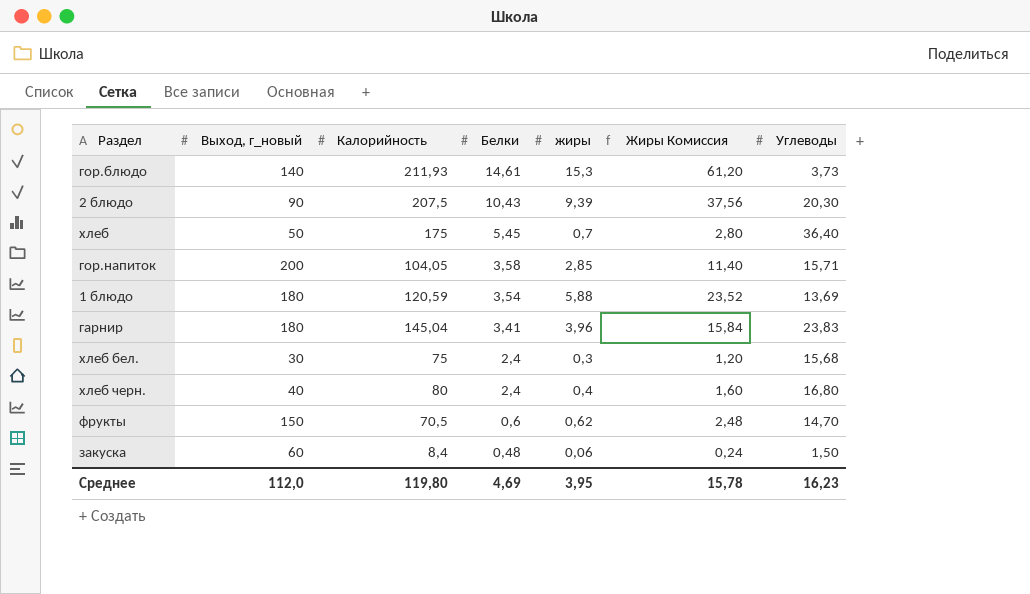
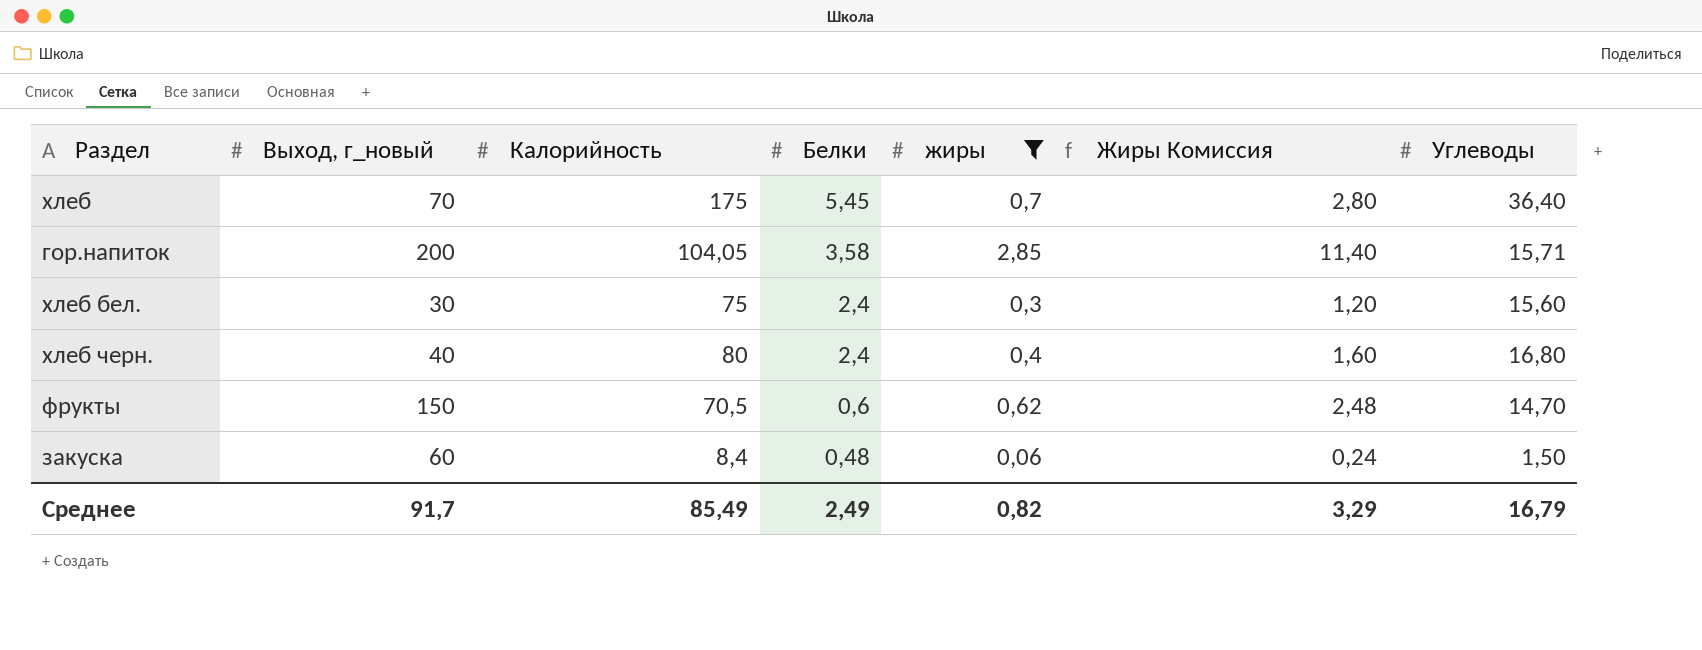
filter: none -> жиры <= 2,85
хлеб | Выход, г_новый: 50 -> 70
хлеб бел. | Углеводы: 15,68 -> 15,60
Среднее | Выход, г_новый: 112,0 -> 91,7
Среднее | Калорийность: 119,80 -> 85,49
Среднее | Белки: 4,69 -> 2,49
Среднее | жиры: 3,95 -> 0,82
Среднее | Жиры Комиссия: 15,78 -> 3,29
Среднее | Углеводы: 16,23 -> 16,79

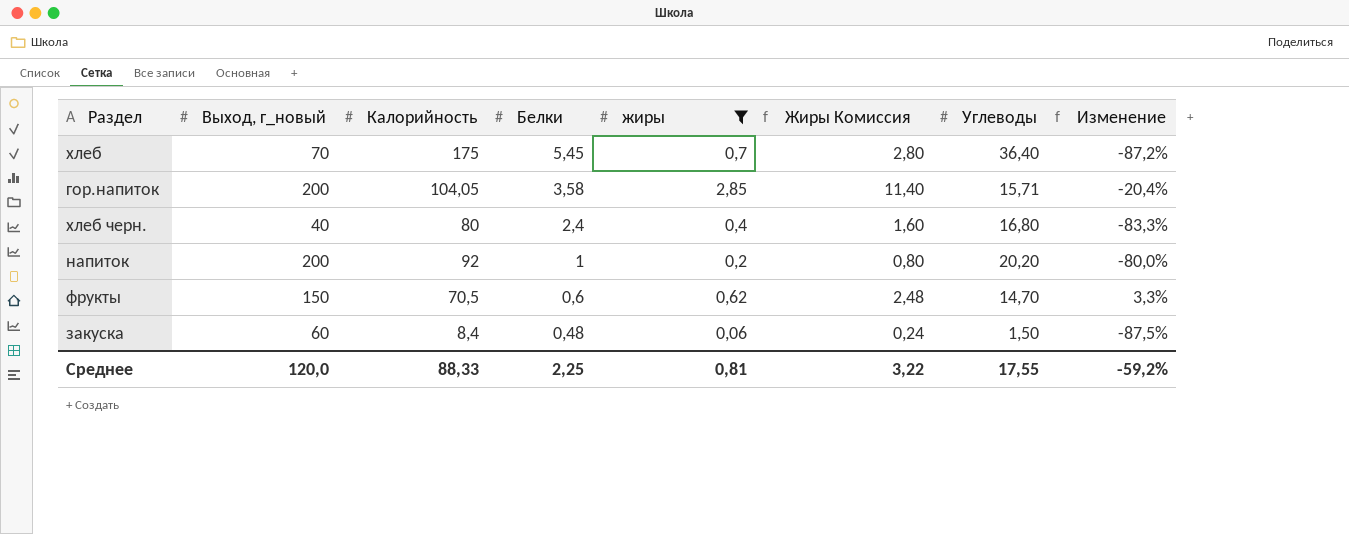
column Изменение | formula: none -> ([жиры] - [Белки]) / [Белки]
row хлеб бел.: 30 | 75 | 2,4 | 0,3 | 1,20 | 15,60 -> none
row напиток: none -> 200 | 92 | 1 | 0,2 | 0,80 | 20,20 | -80,0%
Среднее | Выход, г_новый: 91,7 -> 120,0
Среднее | Калорийность: 85,49 -> 88,33
Среднее | Белки: 2,49 -> 2,25
Среднее | жиры: 0,82 -> 0,81
Среднее | Жиры Комиссия: 3,29 -> 3,22
Среднее | Углеводы: 16,79 -> 17,55

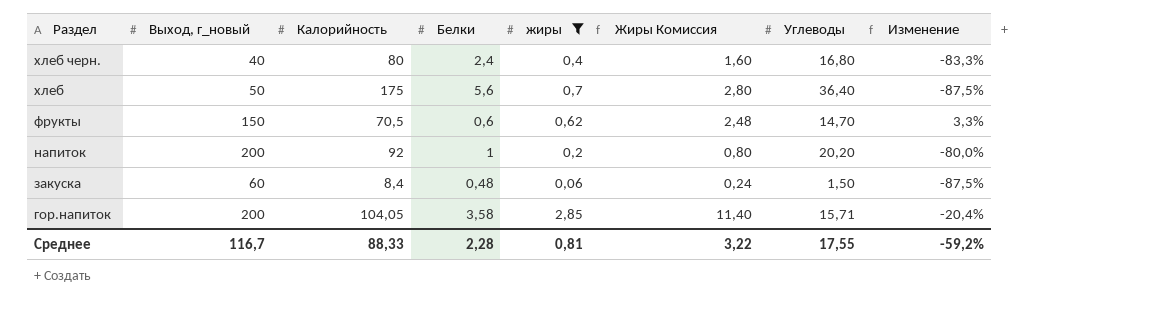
row order: Белки descending -> Раздел descending
хлеб | Выход, г_новый: 70 -> 50
хлеб | Белки: 5,45 -> 5,6
хлеб | Изменение: -87,2% -> -87,5%
Среднее | Выход, г_новый: 120,0 -> 116,7
Среднее | Белки: 2,25 -> 2,28

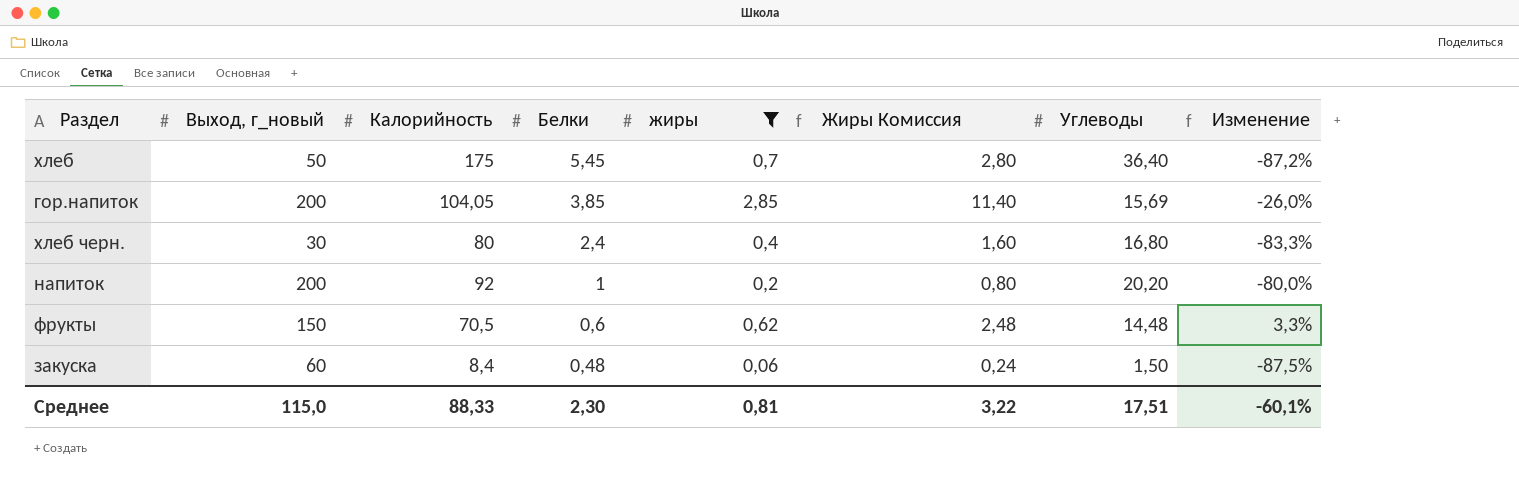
row order: Раздел descending -> Белки descending
хлеб | Белки: 5,6 -> 5,45
хлеб | Изменение: -87,5% -> -87,2%
гор.напиток | Белки: 3,58 -> 3,85
гор.напиток | Углеводы: 15,71 -> 15,69
гор.напиток | Изменение: -20,4% -> -26,0%
хлеб черн. | Выход, г_новый: 40 -> 30
фрукты | Углеводы: 14,70 -> 14,48
Среднее | Выход, г_новый: 116,7 -> 115,0
Среднее | Белки: 2,28 -> 2,30
Среднее | Углеводы: 17,55 -> 17,51
Среднее | Изменение: -59,2% -> -60,1%

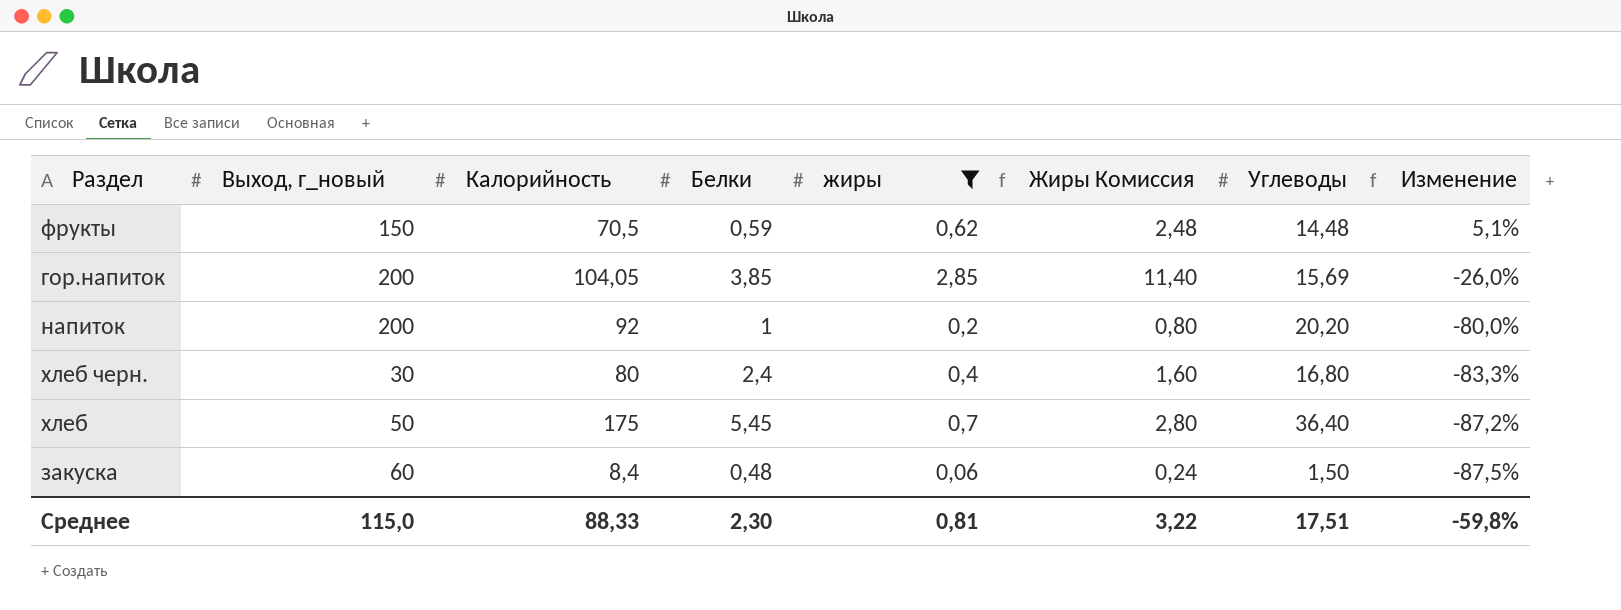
row order: Белки descending -> Изменение descending
фрукты | Белки: 0,6 -> 0,59
фрукты | Изменение: 3,3% -> 5,1%
Среднее | Изменение: -60,1% -> -59,8%

